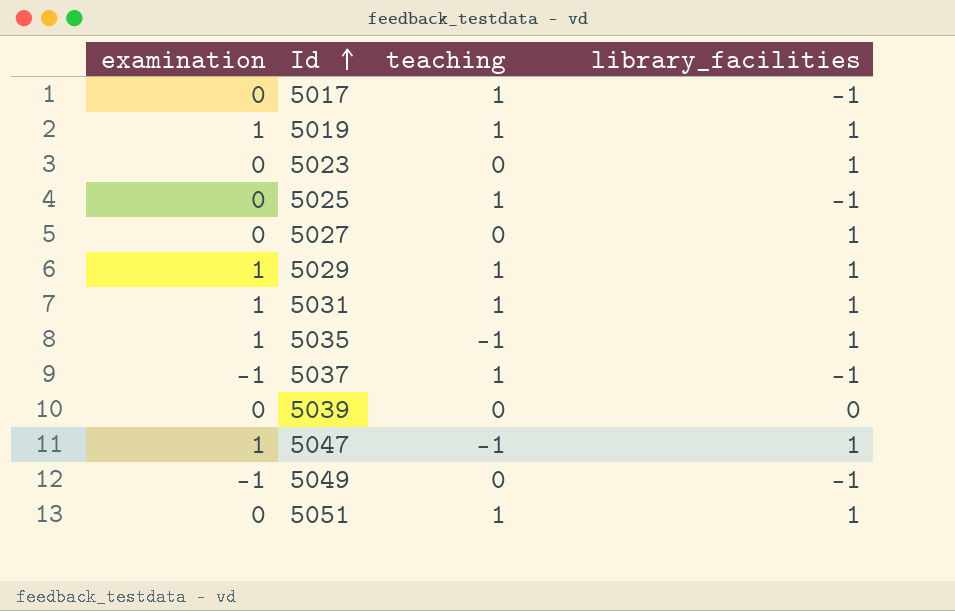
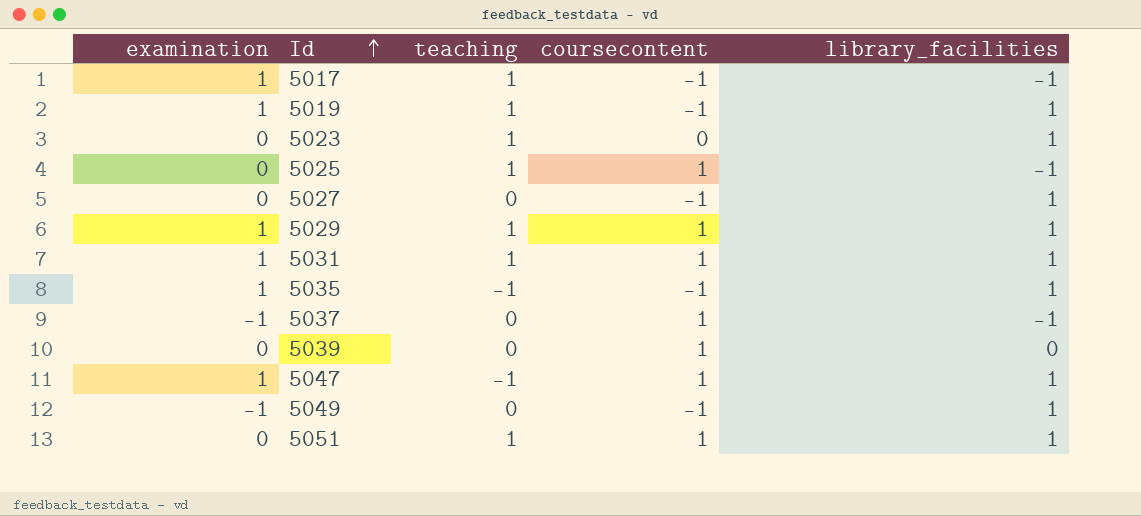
column coursecontent | position: none -> 4
5017 | examination: 0 -> 1
5023 | teaching: 0 -> 1
5037 | teaching: 1 -> 0
5049 | library_facilities: -1 -> 1

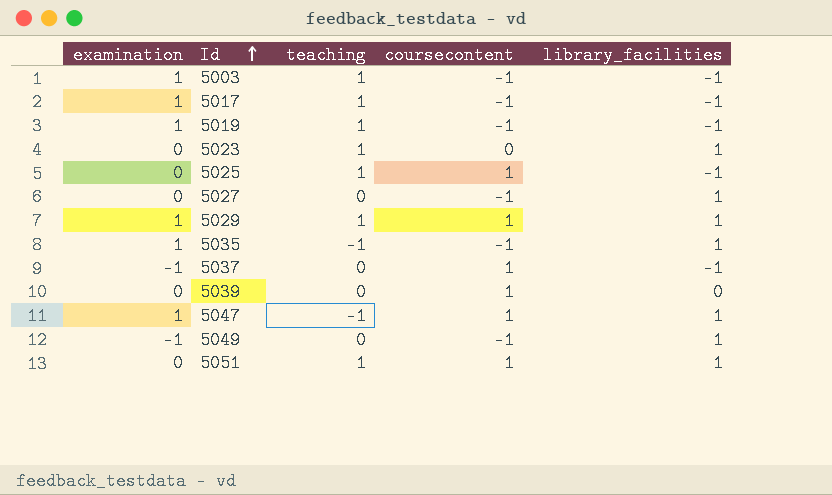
row 5031: 1 | 1 | 1 | 1 -> none
row 5003: none -> 1 | 1 | -1 | -1
5019 | library_facilities: 1 -> -1

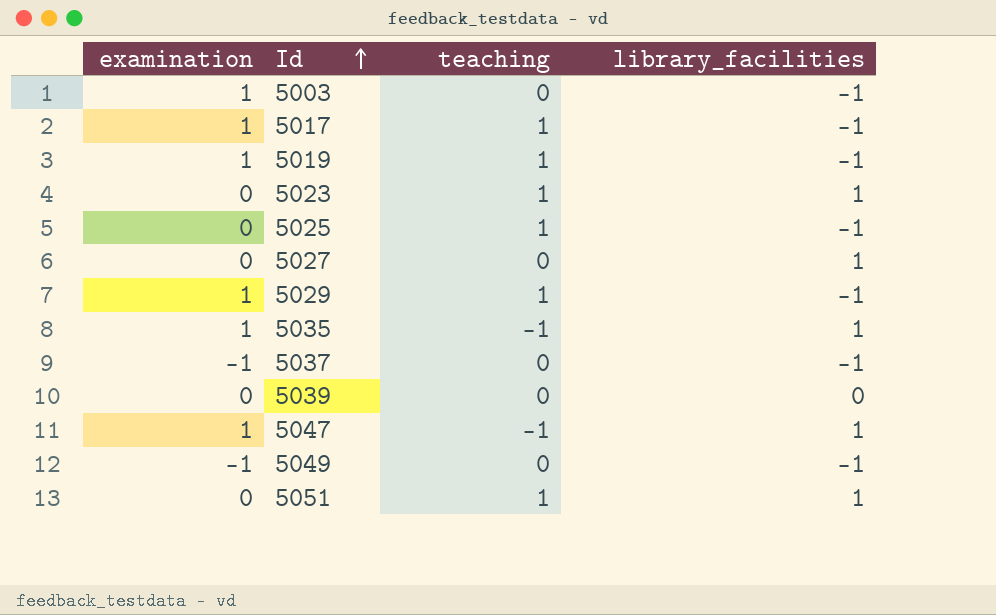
column coursecontent | position: 4 -> none
5003 | teaching: 1 -> 0
5029 | library_facilities: 1 -> -1
5049 | library_facilities: 1 -> -1

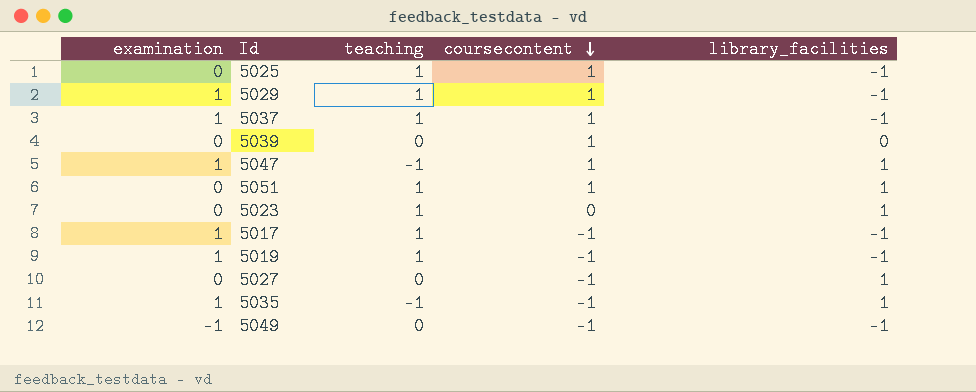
row order: Id ascending -> coursecontent descending
column coursecontent | position: none -> 4
row 5003: 1 | 0 | -1 -> none
5037 | examination: -1 -> 1
5037 | teaching: 0 -> 1

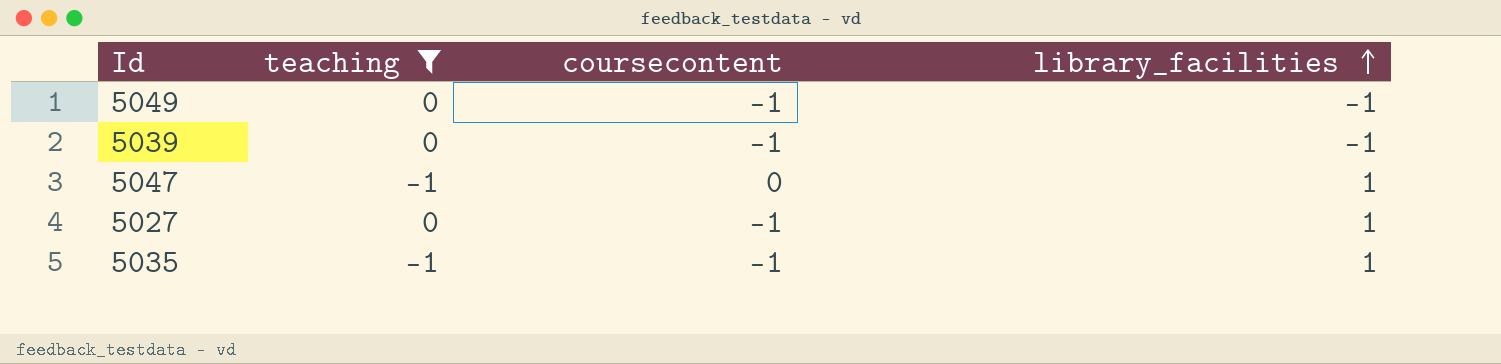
filter: none -> teaching != 1
row order: coursecontent descending -> library_facilities ascending
column examination | position: 1 -> none
5039 | coursecontent: 1 -> -1
5039 | library_facilities: 0 -> -1
5047 | coursecontent: 1 -> 0

